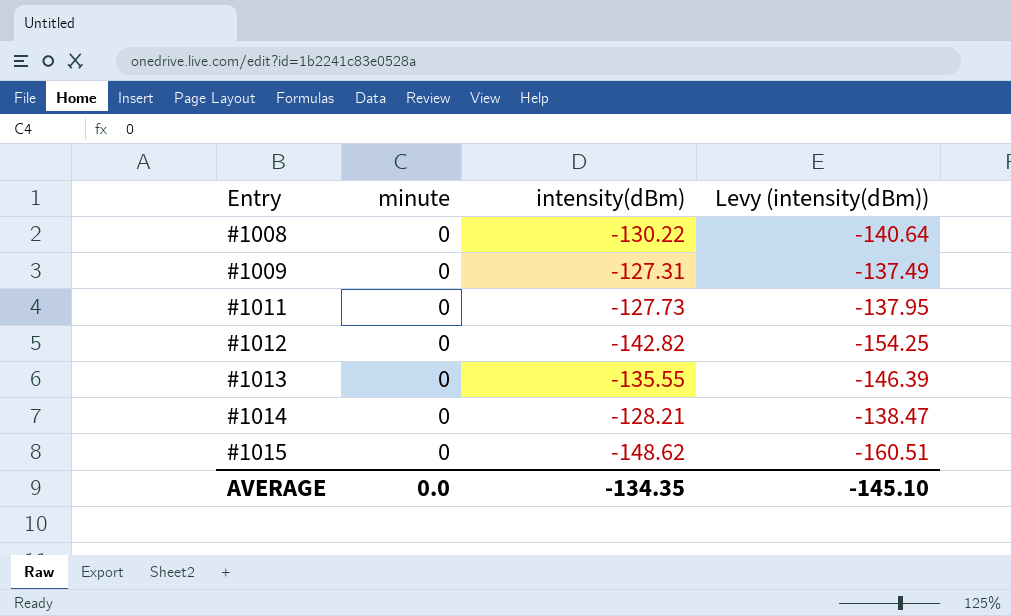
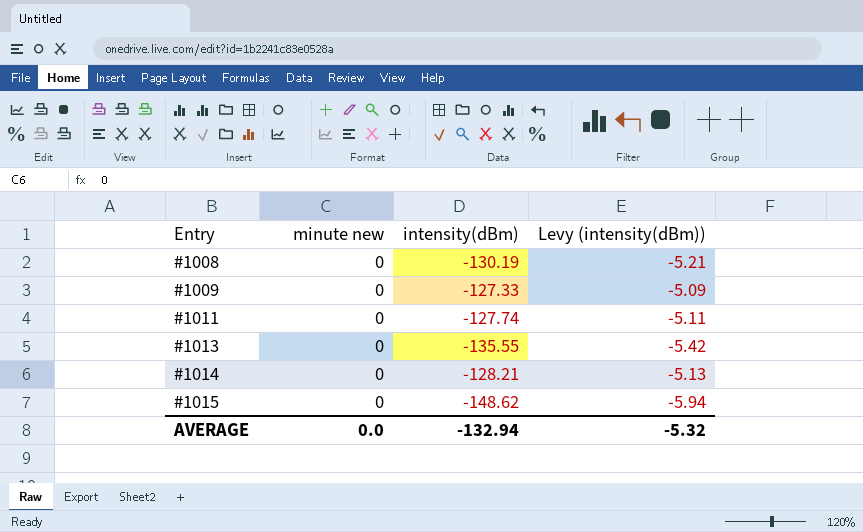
column name: minute -> minute new
column Levy (intensity(dBm)) | formula: [intensity(dBm)] * 1.08 -> [intensity(dBm)] * 0.04
row #1012: 0 | -142.82 | -154.25 -> none
#1008 | intensity(dBm): -130.22 -> -130.19
#1009 | intensity(dBm): -127.31 -> -127.33
#1011 | intensity(dBm): -127.73 -> -127.74
AVERAGE | intensity(dBm): -134.35 -> -132.94
AVERAGE | Levy (intensity(dBm)): -145.10 -> -5.32

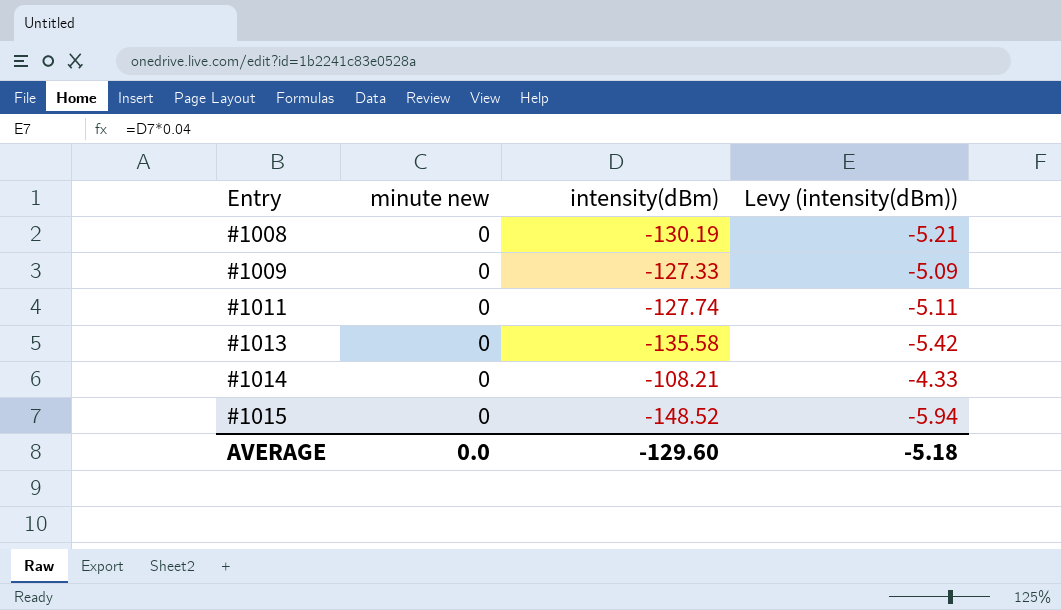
#1013 | intensity(dBm): -135.55 -> -135.58
#1014 | intensity(dBm): -128.21 -> -108.21
#1014 | Levy (intensity(dBm)): -5.13 -> -4.33
#1015 | intensity(dBm): -148.62 -> -148.52
AVERAGE | intensity(dBm): -132.94 -> -129.60
AVERAGE | Levy (intensity(dBm)): -5.32 -> -5.18

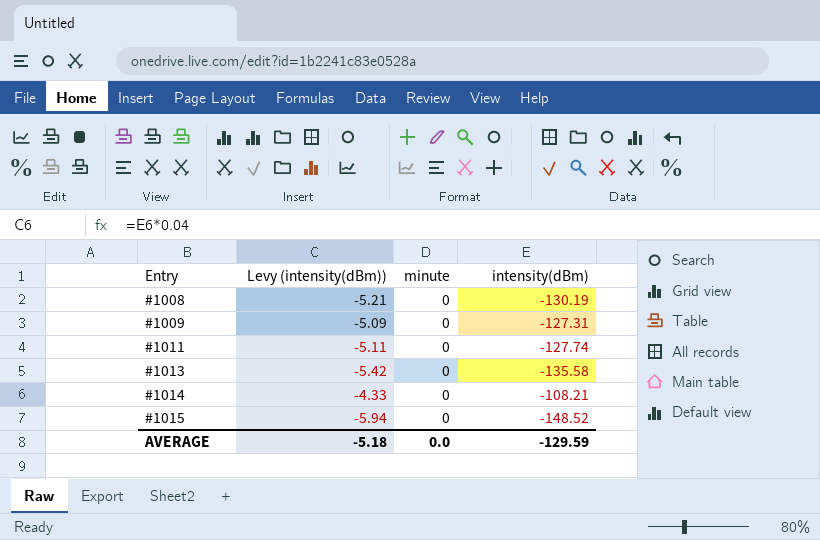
column Levy (intensity(dBm)) | position: 4 -> 2
column name: minute new -> minute
#1009 | intensity(dBm): -127.33 -> -127.31
AVERAGE | intensity(dBm): -129.60 -> -129.59

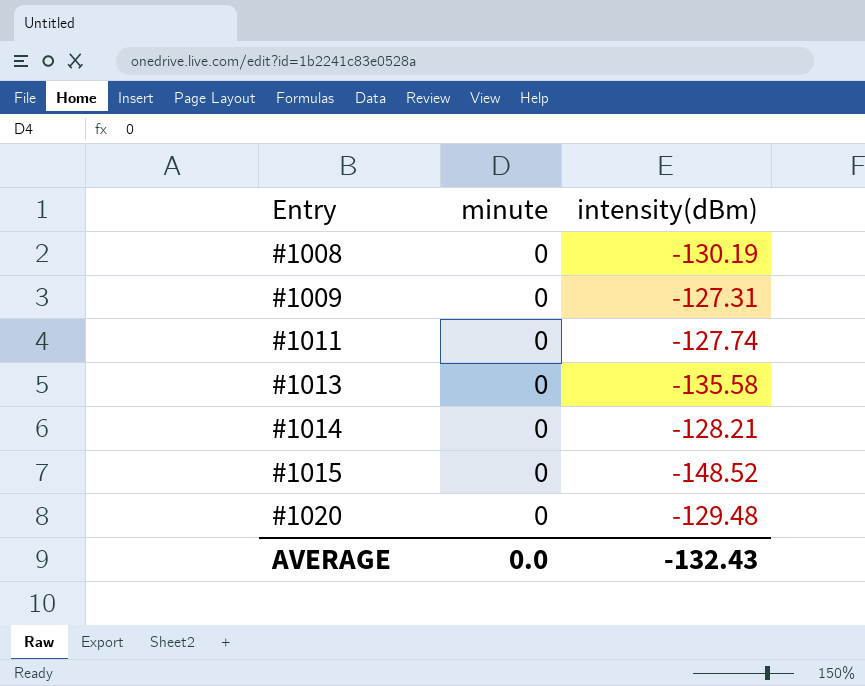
column Levy (intensity(dBm)) | formula: [intensity(dBm)] * 0.04 -> none
#1014 | intensity(dBm): -108.21 -> -128.21
row #1020: none -> 0 | -129.48
AVERAGE | intensity(dBm): -129.59 -> -132.43

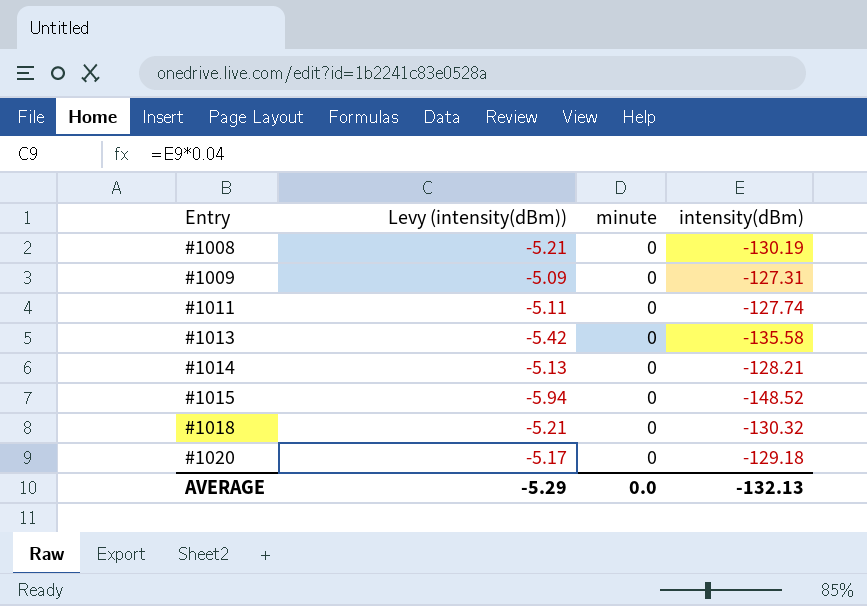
column Levy (intensity(dBm)) | formula: none -> [intensity(dBm)] * 0.04
row #1018: none -> -5.21 | 0 | -130.32
#1020 | intensity(dBm): -129.48 -> -129.18
AVERAGE | intensity(dBm): -132.43 -> -132.13

